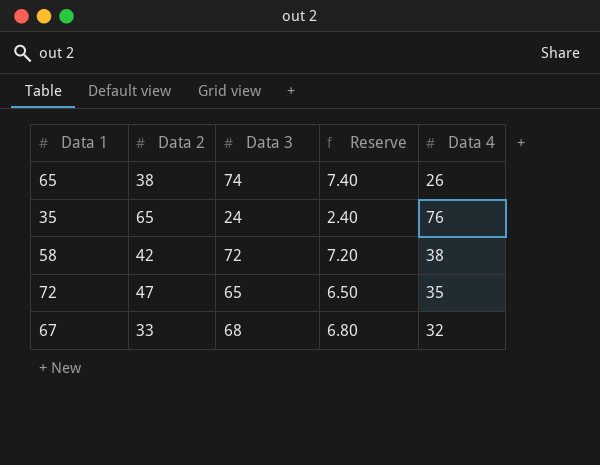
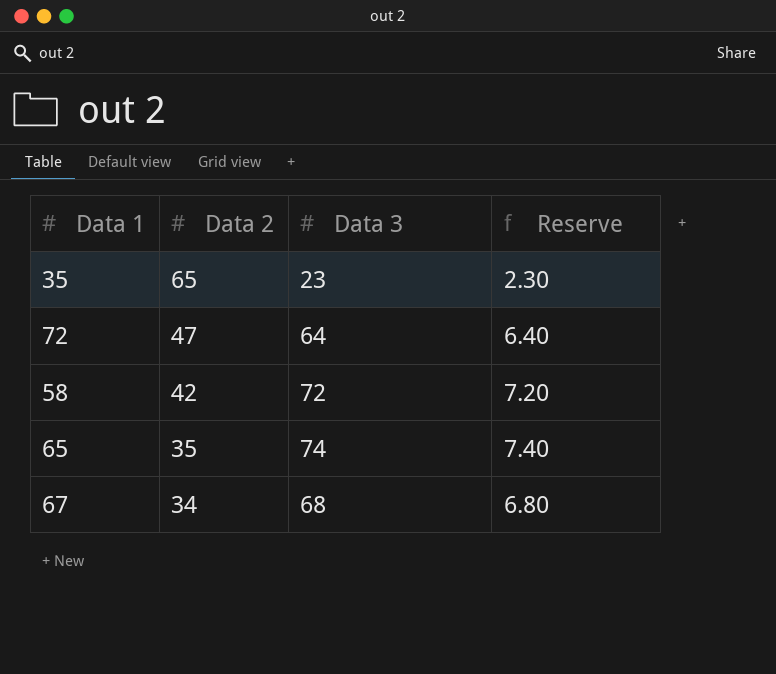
row order: none -> Data 2 descending
column Data 4 | position: 5 -> none
35 | Data 3: 24 -> 23
35 | Reserve: 2.40 -> 2.30
72 | Data 3: 65 -> 64
72 | Reserve: 6.50 -> 6.40
65 | Data 2: 38 -> 35
67 | Data 2: 33 -> 34

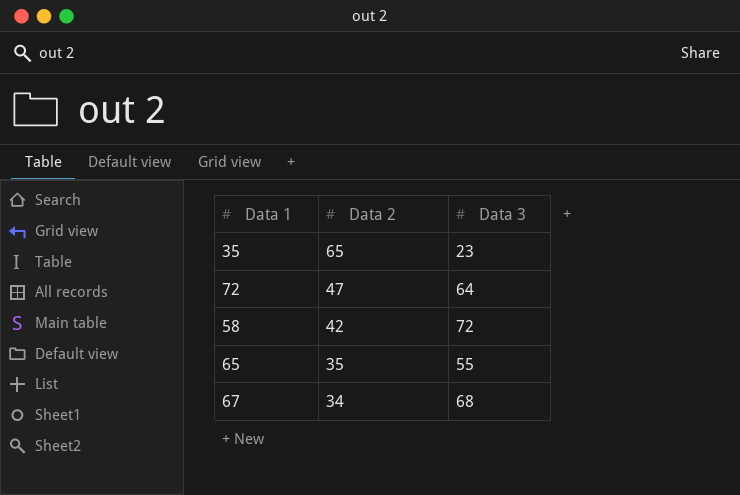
column Reserve | formula: [Data 3] * 0.1 -> none
65 | Data 3: 74 -> 55

